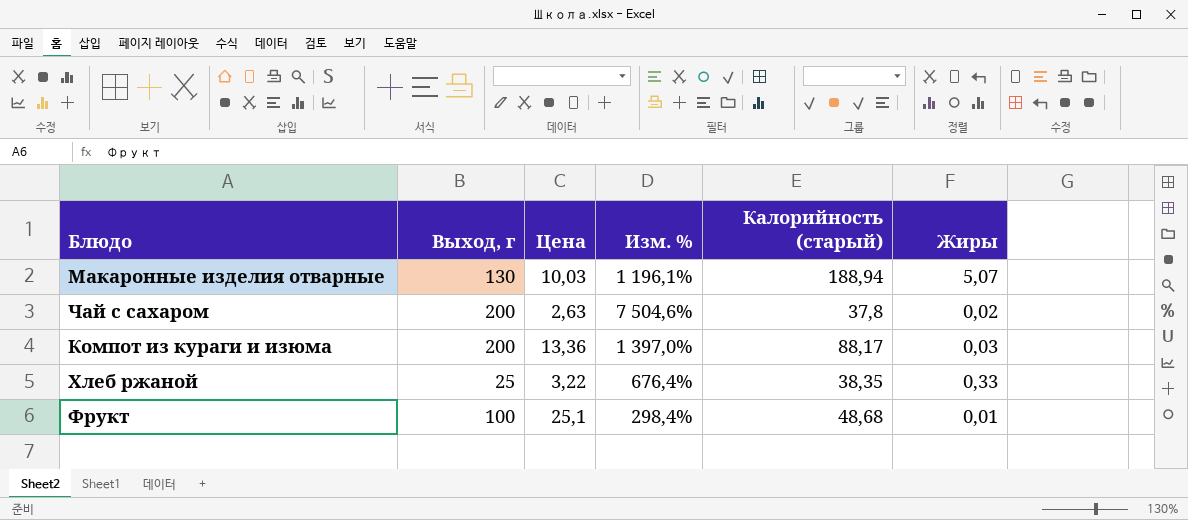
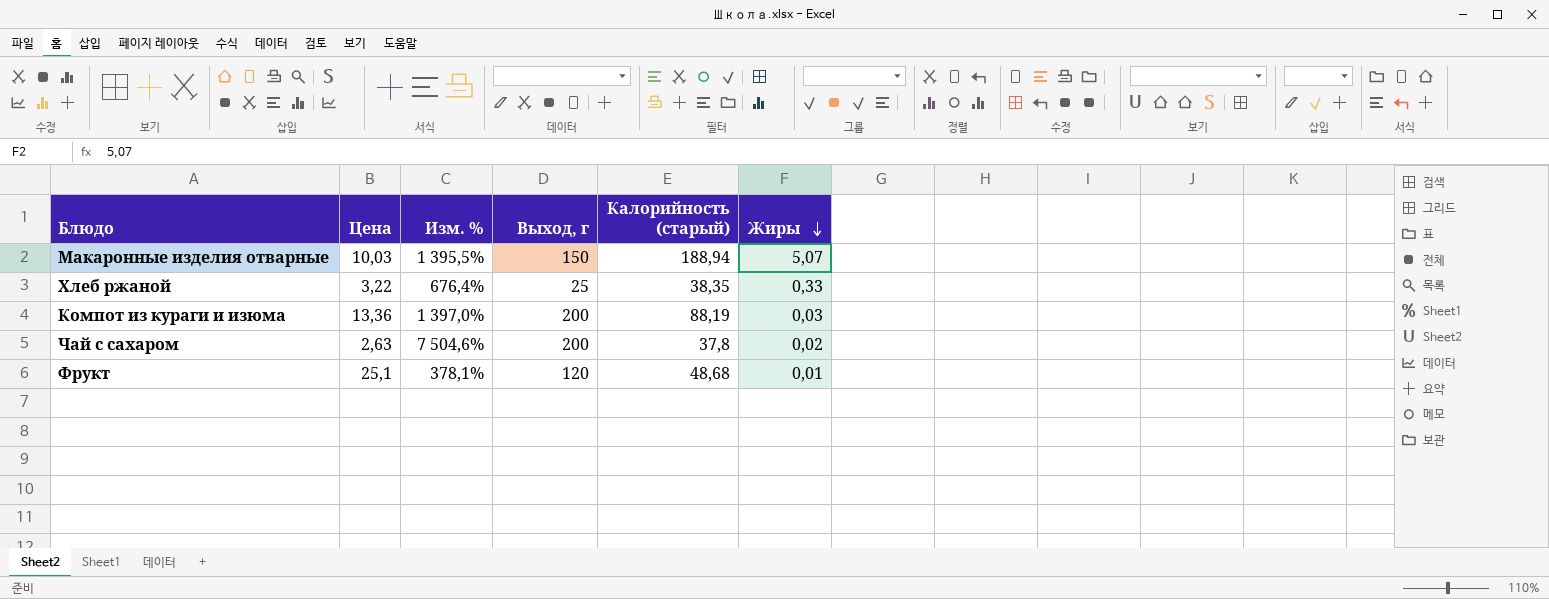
row order: none -> Жиры descending
column Выход, г | position: 2 -> 4
Макаронные изделия отварные | Изм. %: 1 196,1% -> 1 395,5%
Макаронные изделия отварные | Выход, г: 130 -> 150
Компот из кураги и изюма | Калорийность (старый): 88,17 -> 88,19
Фрукт | Изм. %: 298,4% -> 378,1%
Фрукт | Выход, г: 100 -> 120

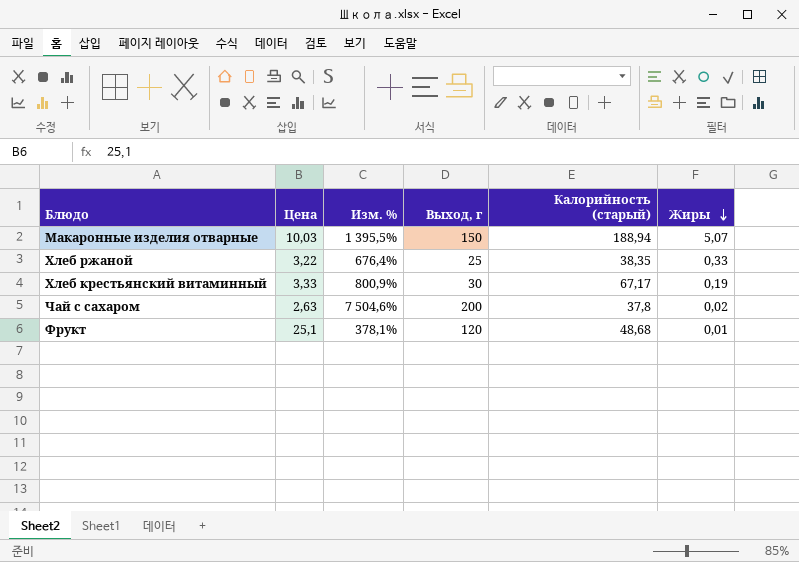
row Компот из кураги и изюма: 13,36 | 1 397,0% | 200 | 88,19 | 0,03 -> none
row Хлеб крестьянский витаминный: none -> 3,33 | 800,9% | 30 | 67,17 | 0,19

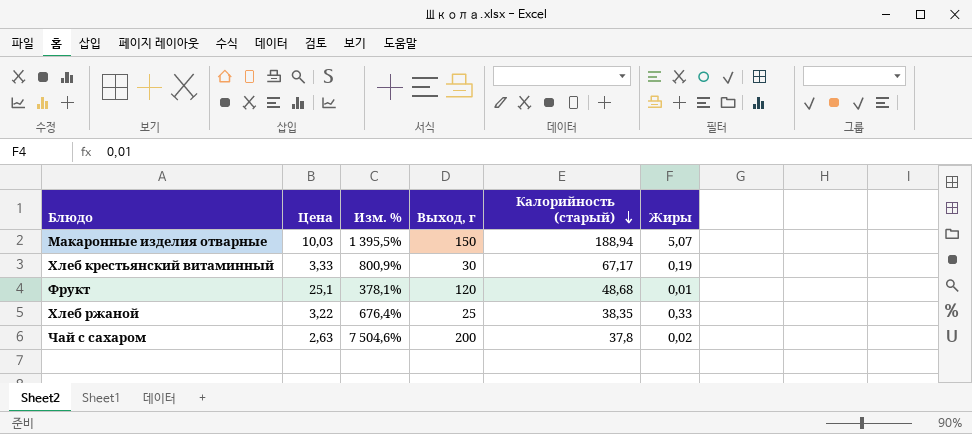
row order: Жиры descending -> Калорийность (старый) descending

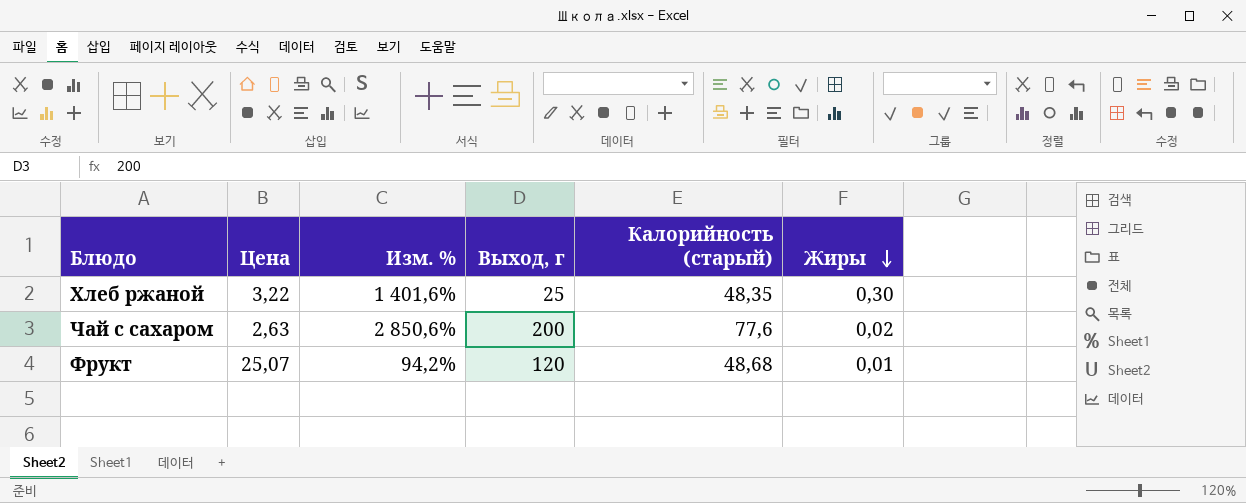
row order: Калорийность (старый) descending -> Жиры descending
column Изм. % | formula: ([Выход, г] - [Цена]) / [Цена] -> ([Калорийность (старый)] - [Цена]) / [Цена]
row Макаронные изделия отварные: 10,03 | 1 395,5% | 150 | 188,94 | 5,07 -> none
row Хлеб крестьянский витаминный: 3,33 | 800,9% | 30 | 67,17 | 0,19 -> none
Хлеб ржаной | Калорийность (старый): 38,35 -> 48,35
Хлеб ржаной | Жиры: 0,33 -> 0,30
Чай с сахаром | Калорийность (старый): 37,8 -> 77,6
Фрукт | Цена: 25,1 -> 25,07

